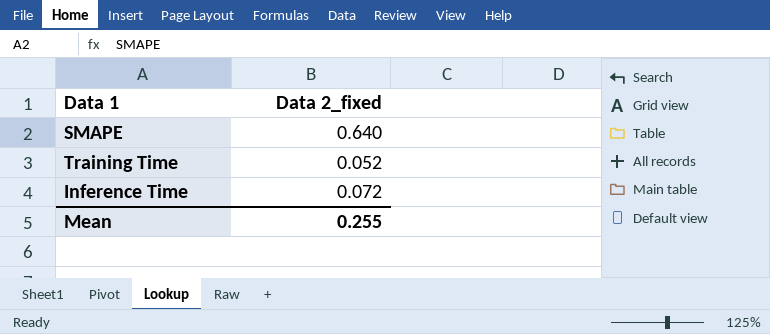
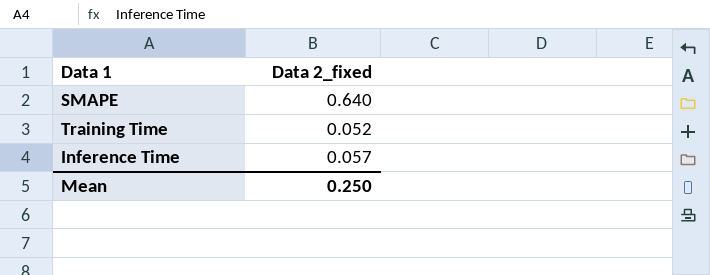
Inference Time | Data 2_fixed: 0.072 -> 0.057
Mean | Data 2_fixed: 0.255 -> 0.250

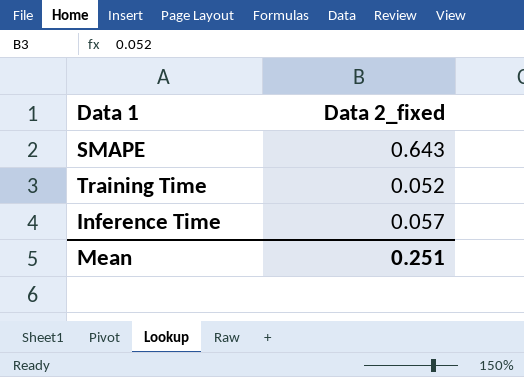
SMAPE | Data 2_fixed: 0.640 -> 0.643
Mean | Data 2_fixed: 0.250 -> 0.251

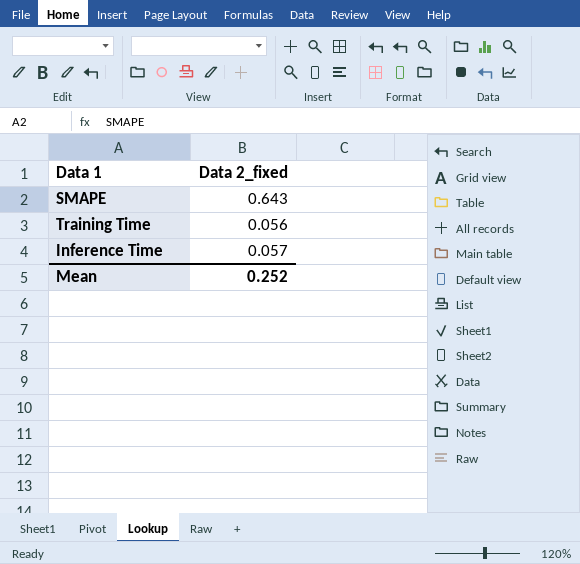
Training Time | Data 2_fixed: 0.052 -> 0.056
Mean | Data 2_fixed: 0.251 -> 0.252

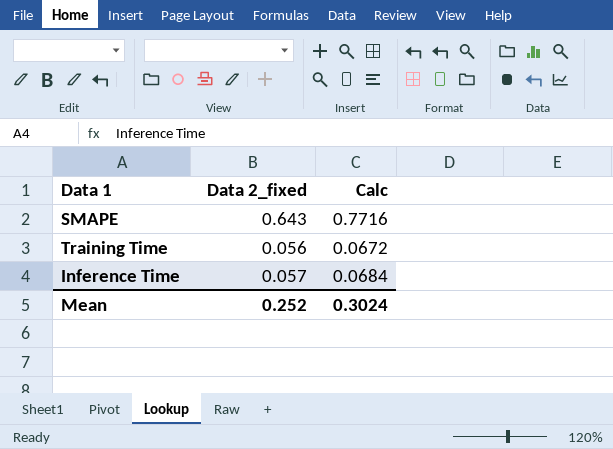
column Calc | formula: none -> [Data 2_fixed] * 1.2

